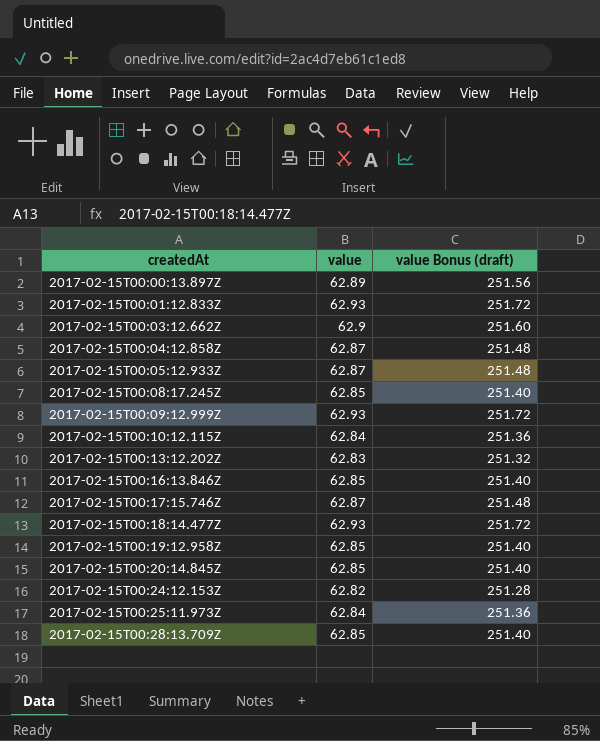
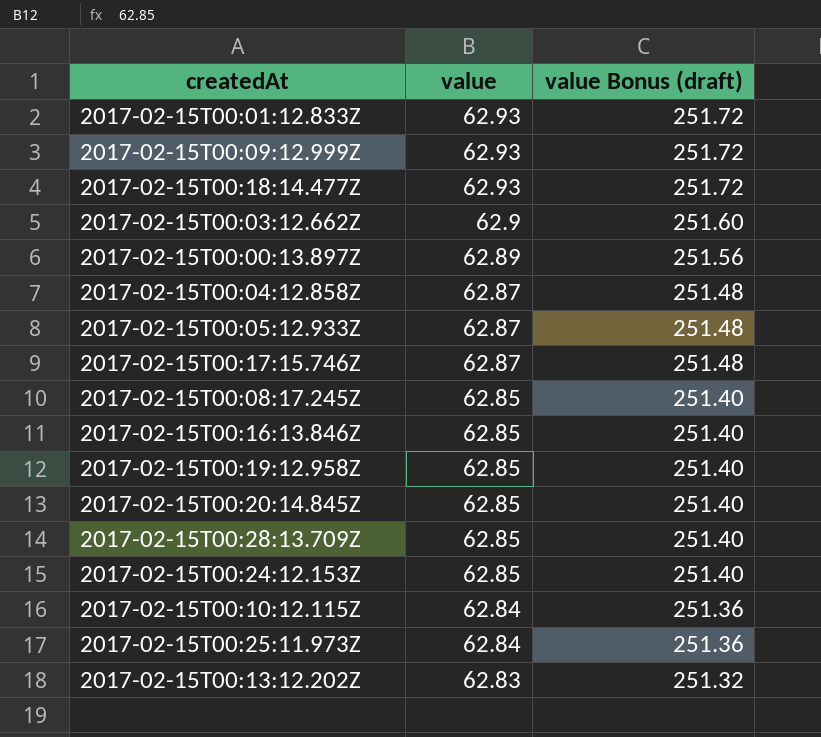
row order: createdAt ascending -> value descending
2017-02-15T00:24:12.153Z | value: 62.82 -> 62.85
2017-02-15T00:24:12.153Z | value Bonus (draft): 251.28 -> 251.40

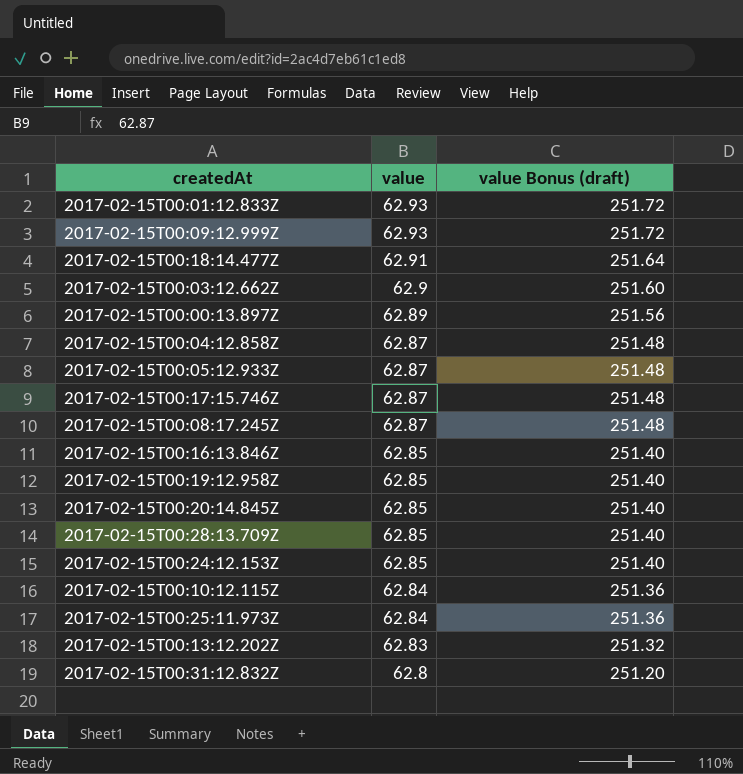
2017-02-15T00:18:14.477Z | value: 62.93 -> 62.91
2017-02-15T00:18:14.477Z | value Bonus (draft): 251.72 -> 251.64
2017-02-15T00:08:17.245Z | value: 62.85 -> 62.87
2017-02-15T00:08:17.245Z | value Bonus (draft): 251.40 -> 251.48
row 2017-02-15T00:31:12.832Z: none -> 62.8 | 251.20

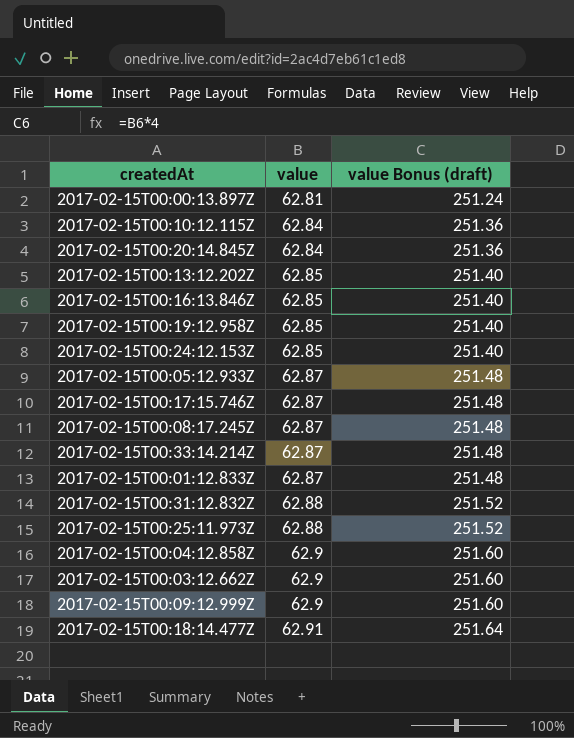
row order: value descending -> value ascending
row 2017-02-15T00:28:13.709Z: 62.85 | 251.40 -> none
2017-02-15T00:00:13.897Z | value: 62.89 -> 62.81
2017-02-15T00:00:13.897Z | value Bonus (draft): 251.56 -> 251.24
2017-02-15T00:20:14.845Z | value: 62.85 -> 62.84
2017-02-15T00:20:14.845Z | value Bonus (draft): 251.40 -> 251.36
2017-02-15T00:13:12.202Z | value: 62.83 -> 62.85
2017-02-15T00:13:12.202Z | value Bonus (draft): 251.32 -> 251.40
row 2017-02-15T00:33:14.214Z: none -> 62.87 | 251.48
2017-02-15T00:01:12.833Z | value: 62.93 -> 62.87
2017-02-15T00:01:12.833Z | value Bonus (draft): 251.72 -> 251.48
2017-02-15T00:31:12.832Z | value: 62.8 -> 62.88
2017-02-15T00:31:12.832Z | value Bonus (draft): 251.20 -> 251.52
2017-02-15T00:25:11.973Z | value: 62.84 -> 62.88
2017-02-15T00:25:11.973Z | value Bonus (draft): 251.36 -> 251.52
2017-02-15T00:04:12.858Z | value: 62.87 -> 62.9
2017-02-15T00:04:12.858Z | value Bonus (draft): 251.48 -> 251.60
2017-02-15T00:09:12.999Z | value: 62.93 -> 62.9
2017-02-15T00:09:12.999Z | value Bonus (draft): 251.72 -> 251.60

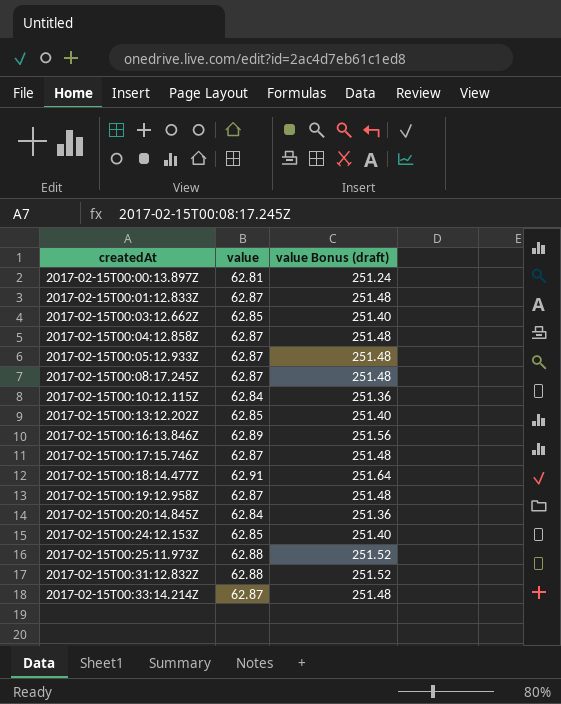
row order: value ascending -> createdAt ascending
row 2017-02-15T00:09:12.999Z: 62.9 | 251.60 -> none
2017-02-15T00:03:12.662Z | value: 62.9 -> 62.85
2017-02-15T00:03:12.662Z | value Bonus (draft): 251.60 -> 251.40
2017-02-15T00:04:12.858Z | value: 62.9 -> 62.87
2017-02-15T00:04:12.858Z | value Bonus (draft): 251.60 -> 251.48
2017-02-15T00:16:13.846Z | value: 62.85 -> 62.89
2017-02-15T00:16:13.846Z | value Bonus (draft): 251.40 -> 251.56
2017-02-15T00:19:12.958Z | value: 62.85 -> 62.87
2017-02-15T00:19:12.958Z | value Bonus (draft): 251.40 -> 251.48

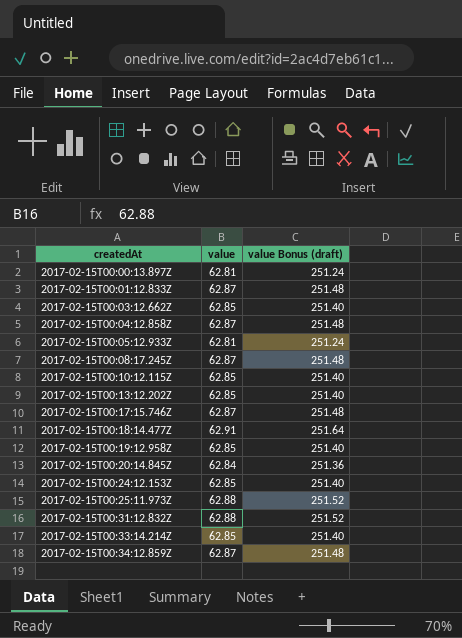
row 2017-02-15T00:16:13.846Z: 62.89 | 251.56 -> none
2017-02-15T00:05:12.933Z | value: 62.87 -> 62.81
2017-02-15T00:05:12.933Z | value Bonus (draft): 251.48 -> 251.24
2017-02-15T00:10:12.115Z | value: 62.84 -> 62.85
2017-02-15T00:10:12.115Z | value Bonus (draft): 251.36 -> 251.40
2017-02-15T00:19:12.958Z | value: 62.87 -> 62.85
2017-02-15T00:19:12.958Z | value Bonus (draft): 251.48 -> 251.40
2017-02-15T00:33:14.214Z | value: 62.87 -> 62.85
2017-02-15T00:33:14.214Z | value Bonus (draft): 251.48 -> 251.40
row 2017-02-15T00:34:12.859Z: none -> 62.87 | 251.48

